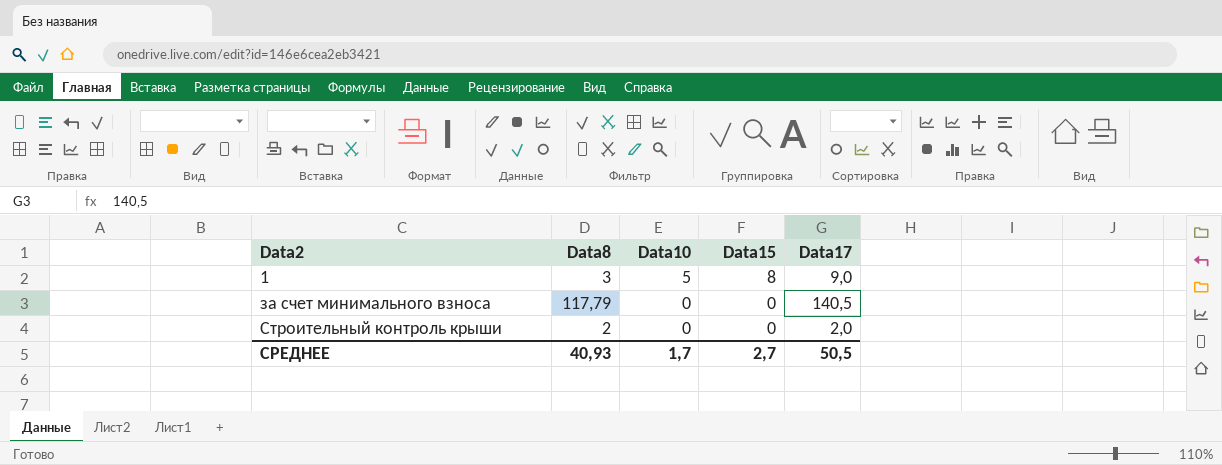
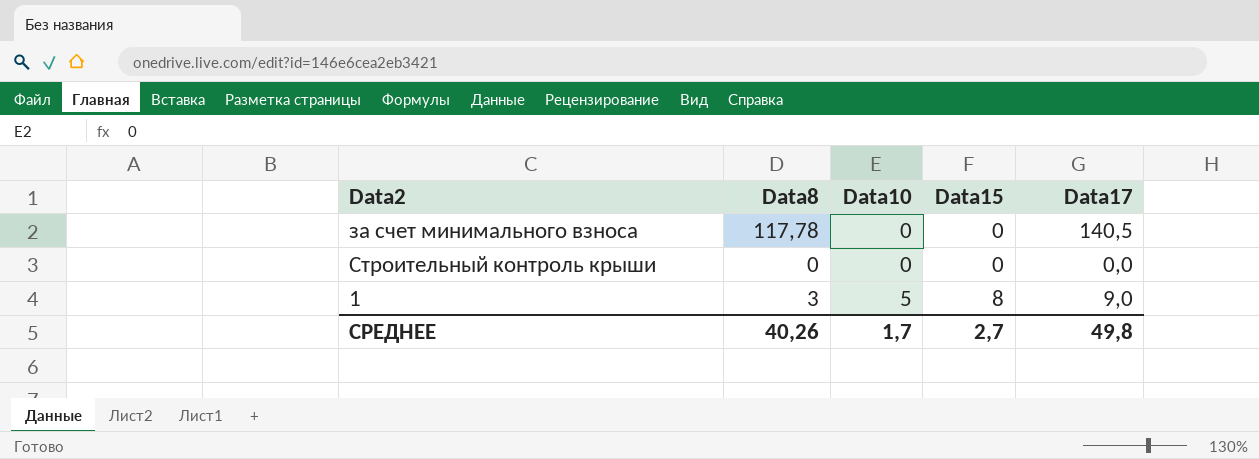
row order: Data2 ascending -> Data10 ascending
за счет минимального взноса | Data8: 117,79 -> 117,78
Строительный контроль крыши | Data8: 2 -> 0
Строительный контроль крыши | Data17: 2,0 -> 0,0
СРЕДНЕЕ | Data8: 40,93 -> 40,26
СРЕДНЕЕ | Data17: 50,5 -> 49,8

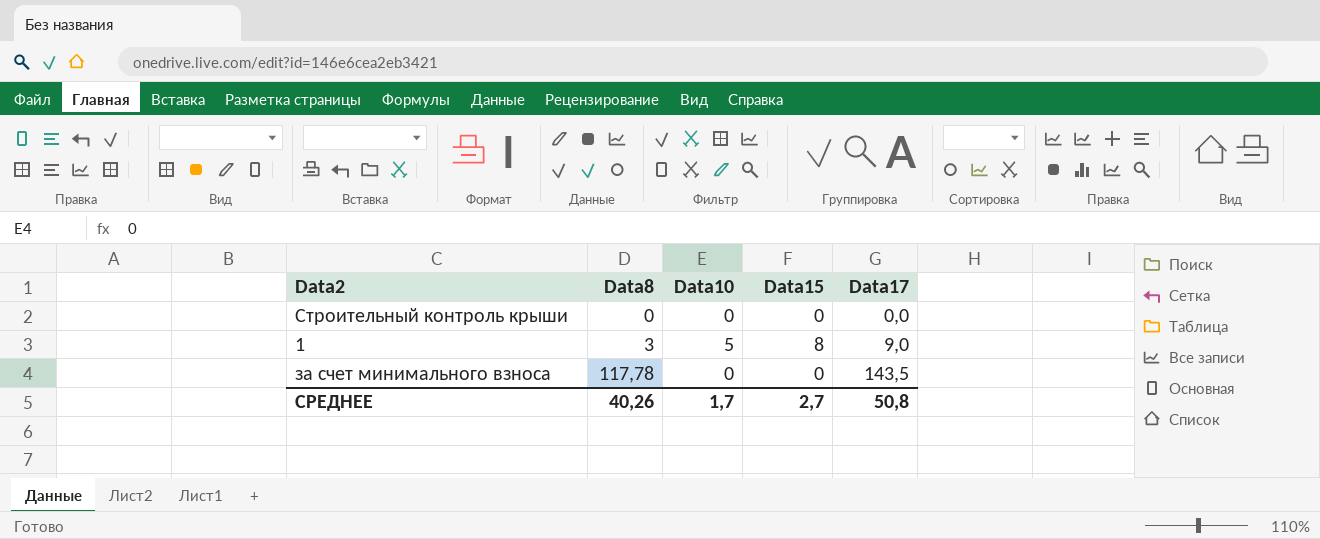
row order: Data10 ascending -> Data8 ascending
за счет минимального взноса | Data17: 140,5 -> 143,5
СРЕДНЕЕ | Data17: 49,8 -> 50,8

